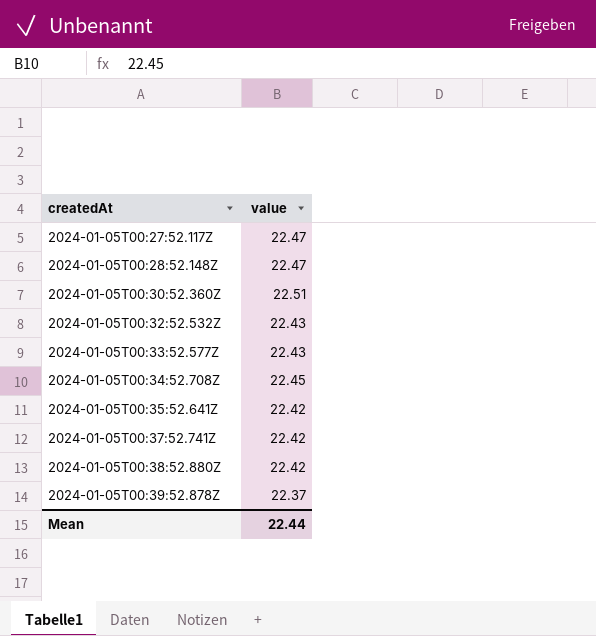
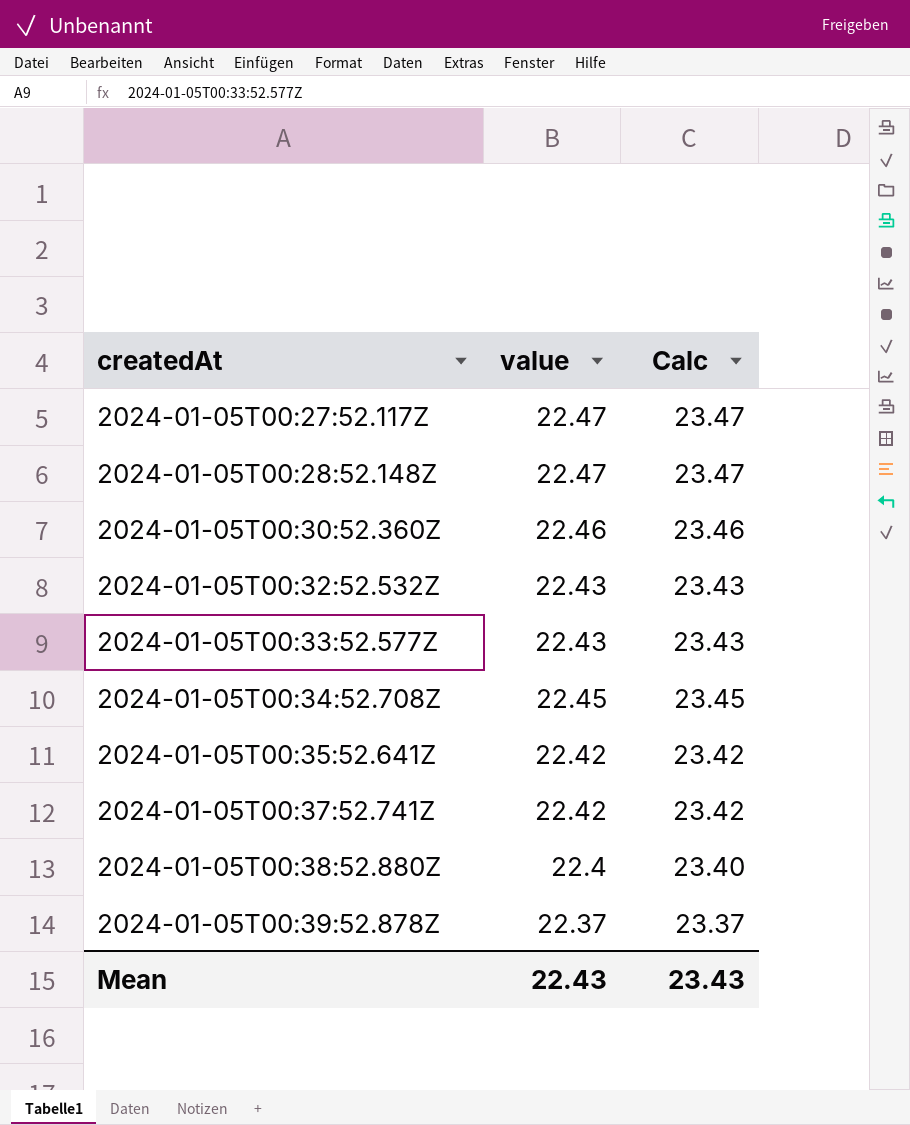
column Calc | formula: none -> [value] + 1
2024-01-05T00:30:52.360Z | value: 22.51 -> 22.46
2024-01-05T00:38:52.880Z | value: 22.42 -> 22.4
Mean | value: 22.44 -> 22.43

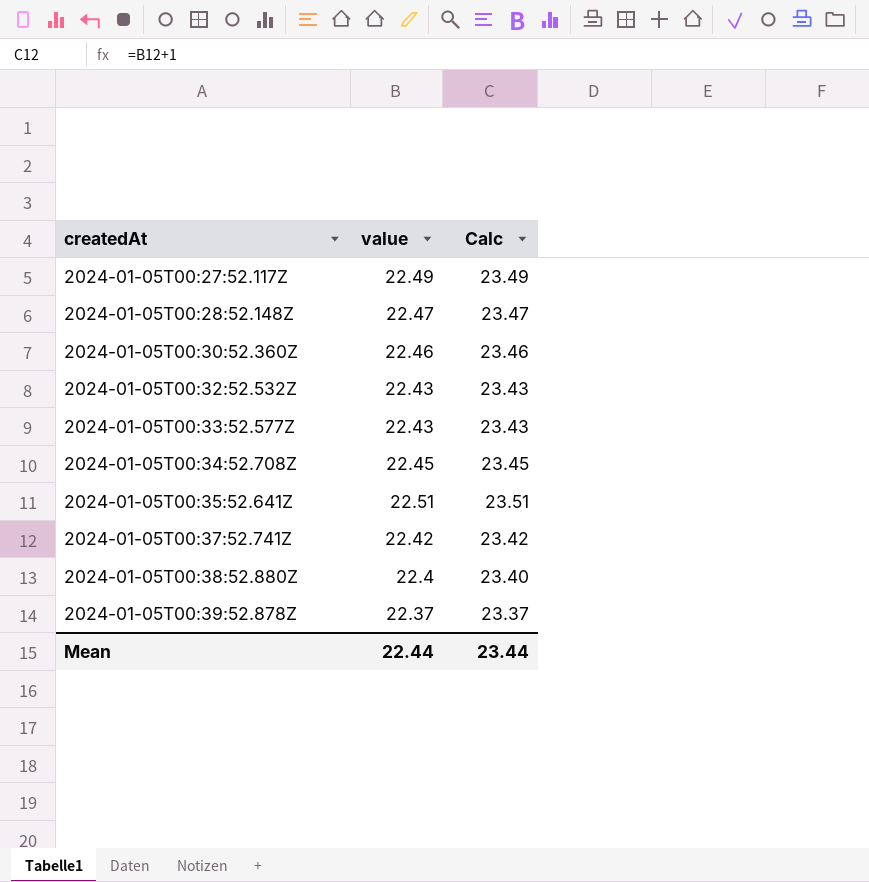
2024-01-05T00:27:52.117Z | value: 22.47 -> 22.49
2024-01-05T00:27:52.117Z | Calc: 23.47 -> 23.49
2024-01-05T00:35:52.641Z | value: 22.42 -> 22.51
2024-01-05T00:35:52.641Z | Calc: 23.42 -> 23.51
Mean | value: 22.43 -> 22.44
Mean | Calc: 23.43 -> 23.44

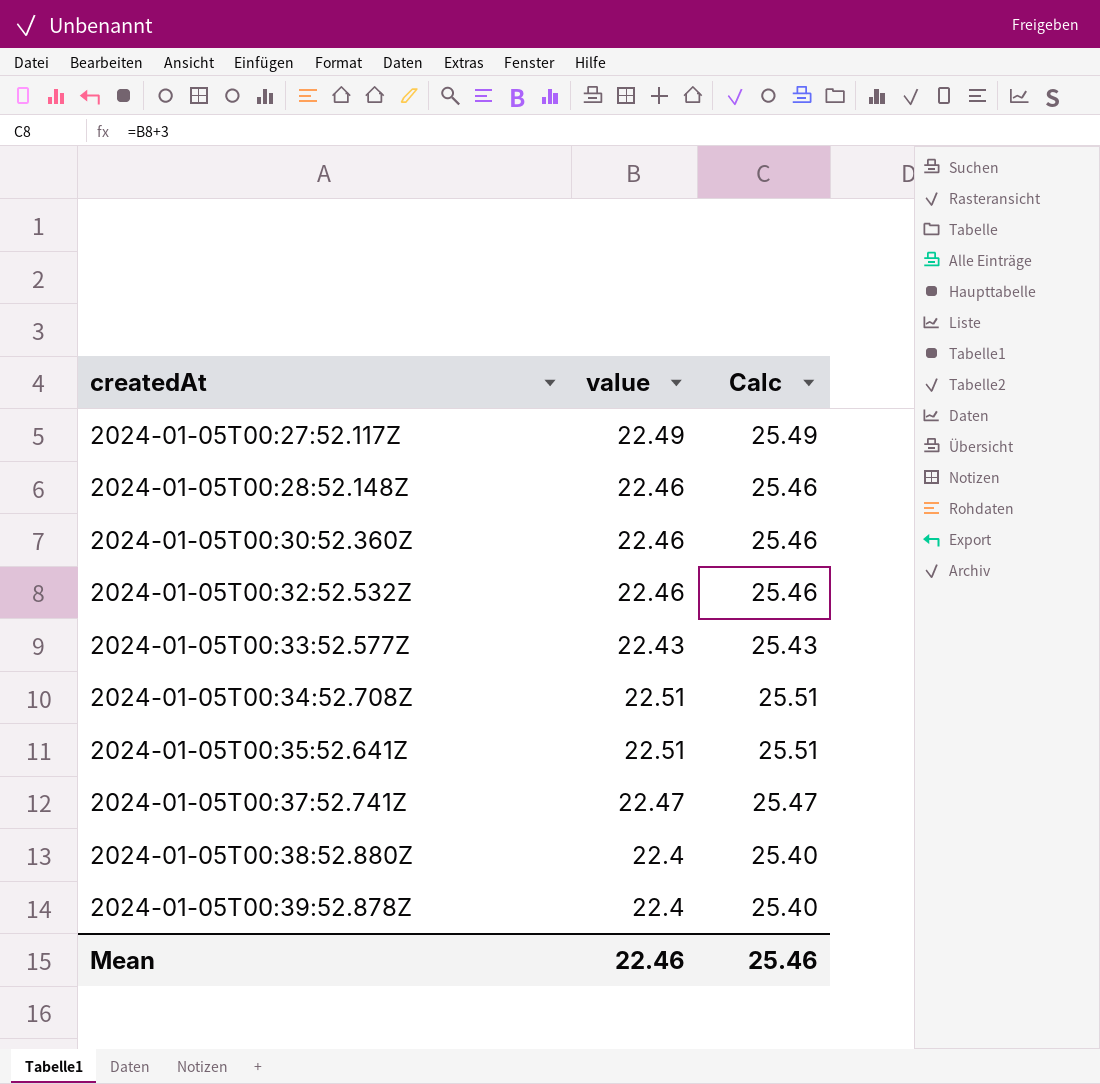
column Calc | formula: [value] + 1 -> [value] + 3
2024-01-05T00:28:52.148Z | value: 22.47 -> 22.46
2024-01-05T00:32:52.532Z | value: 22.43 -> 22.46
2024-01-05T00:34:52.708Z | value: 22.45 -> 22.51
2024-01-05T00:37:52.741Z | value: 22.42 -> 22.47
2024-01-05T00:39:52.878Z | value: 22.37 -> 22.4
Mean | value: 22.44 -> 22.46
Mean | Calc: 23.44 -> 25.46

